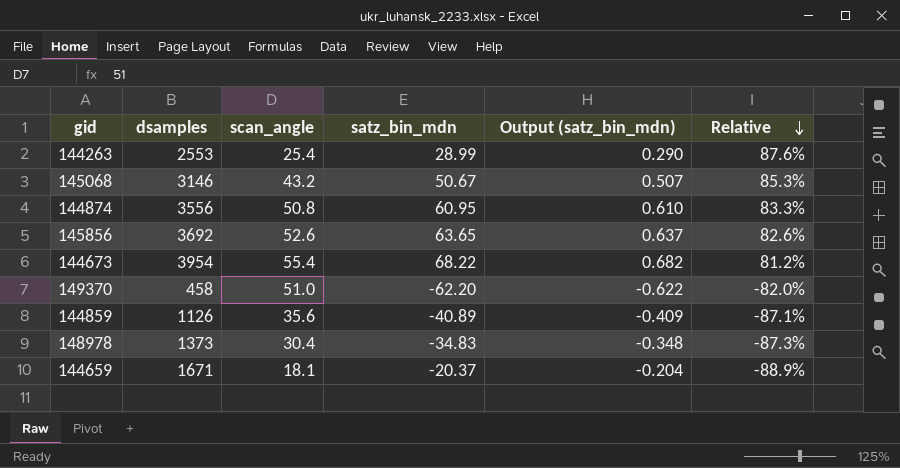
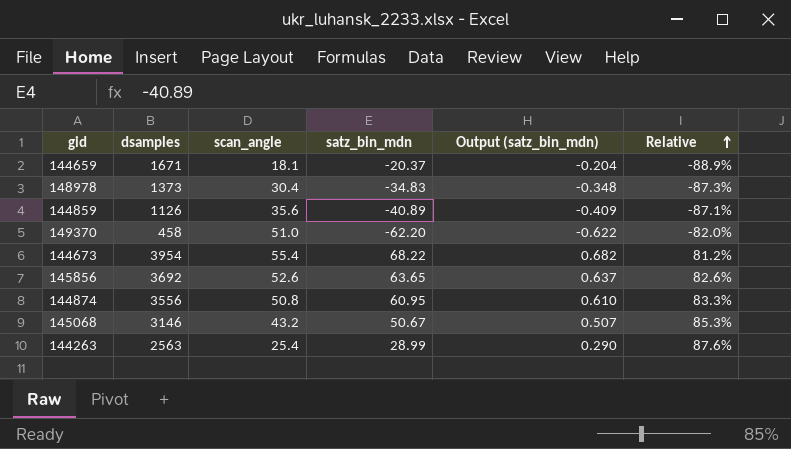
row order: Relative descending -> Relative ascending
144263 | dsamples: 2553 -> 2563

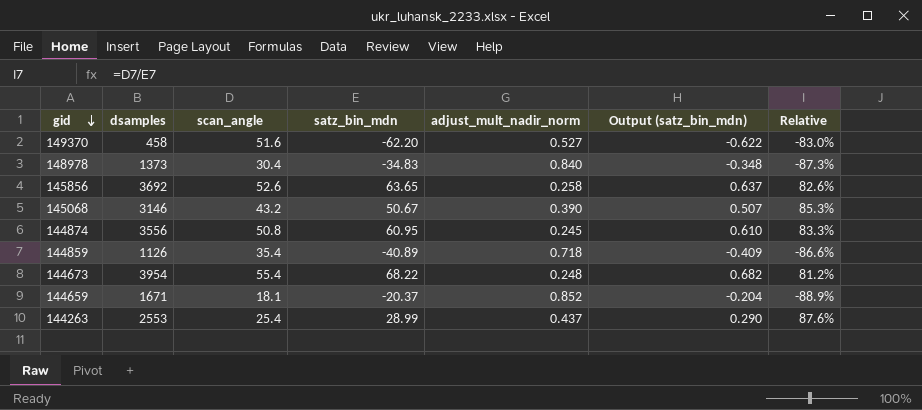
row order: Relative ascending -> gid descending
column adjust_mult_nadir_norm | position: none -> 5
149370 | scan_angle: 51.0 -> 51.6
149370 | Relative: -82.0% -> -83.0%
144859 | scan_angle: 35.6 -> 35.4
144859 | Relative: -87.1% -> -86.6%
144263 | dsamples: 2563 -> 2553

